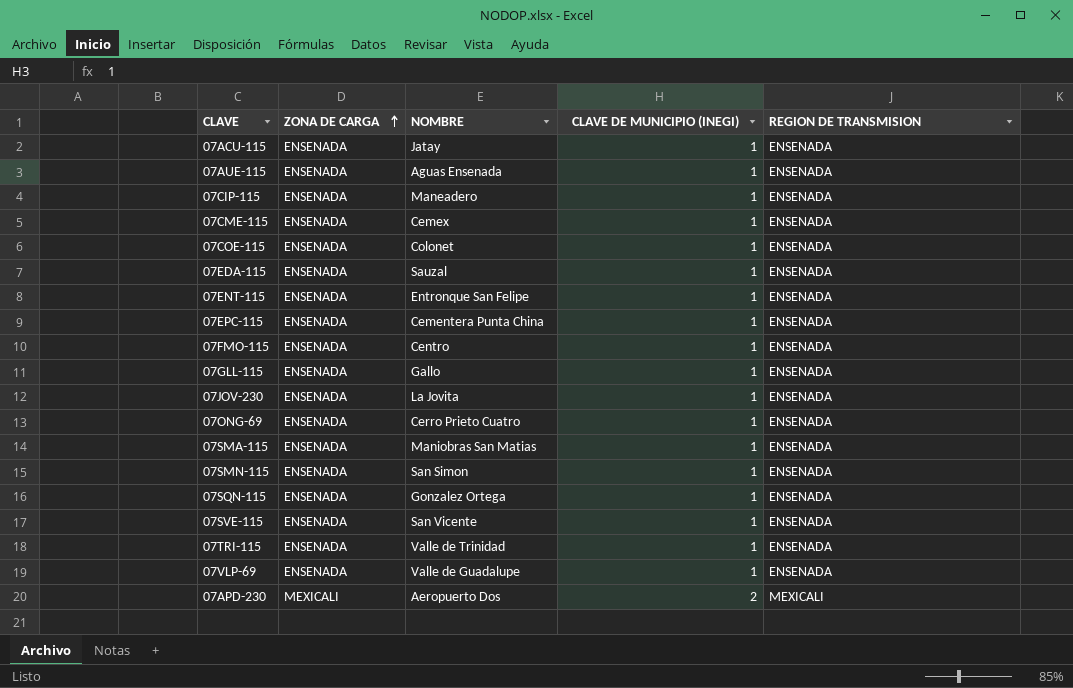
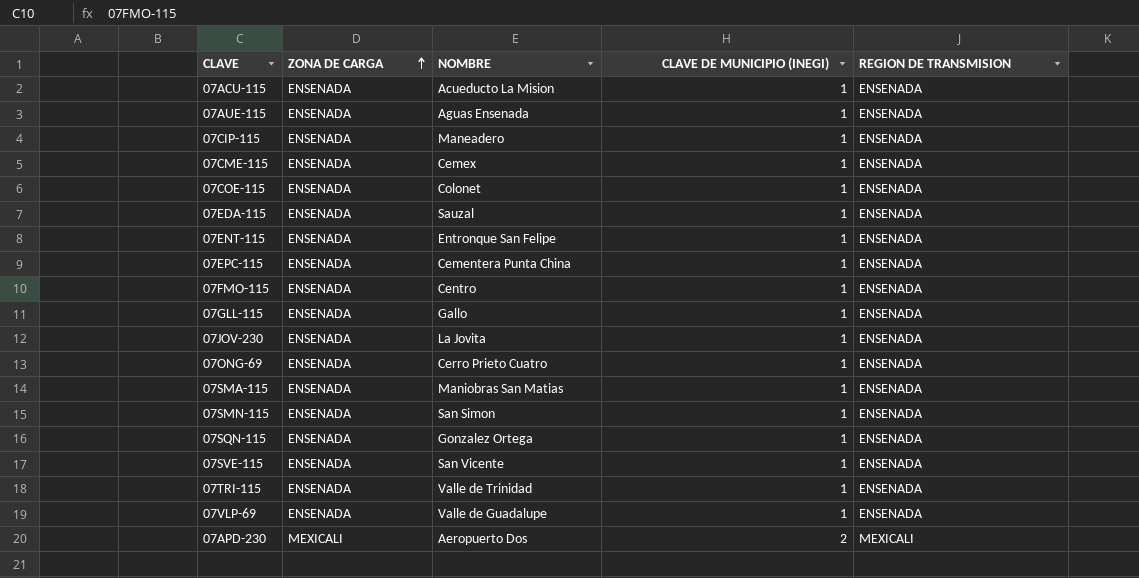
07ACU-115 | NOMBRE: Jatay -> Acueducto La Mision

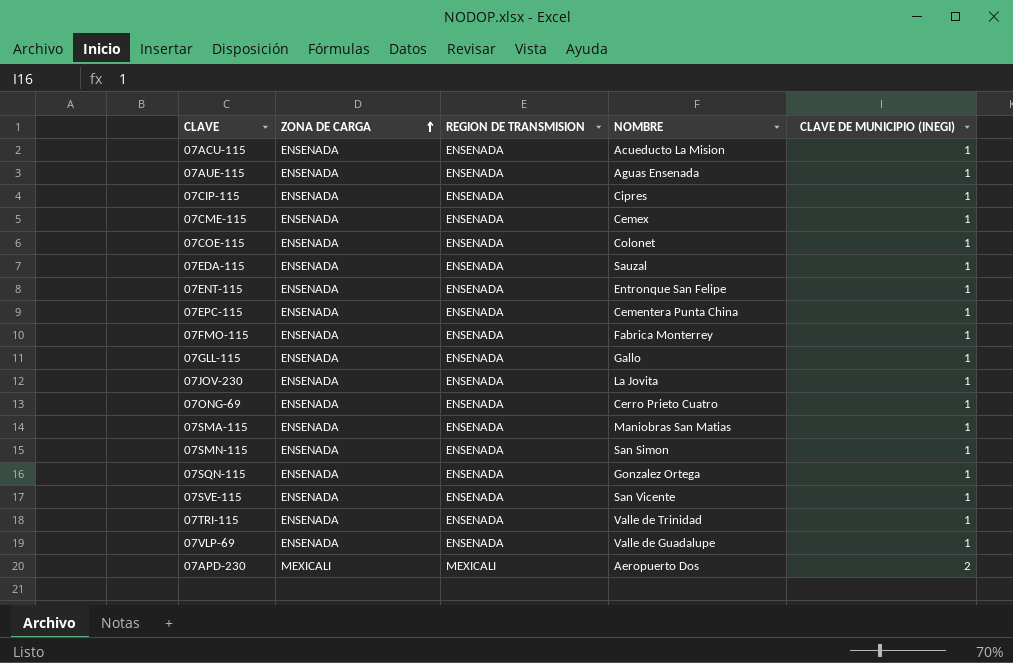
column REGION DE TRANSMISION | position: 5 -> 3
07CIP-115 | NOMBRE: Maneadero -> Cipres
07FMO-115 | NOMBRE: Centro -> Fabrica Monterrey

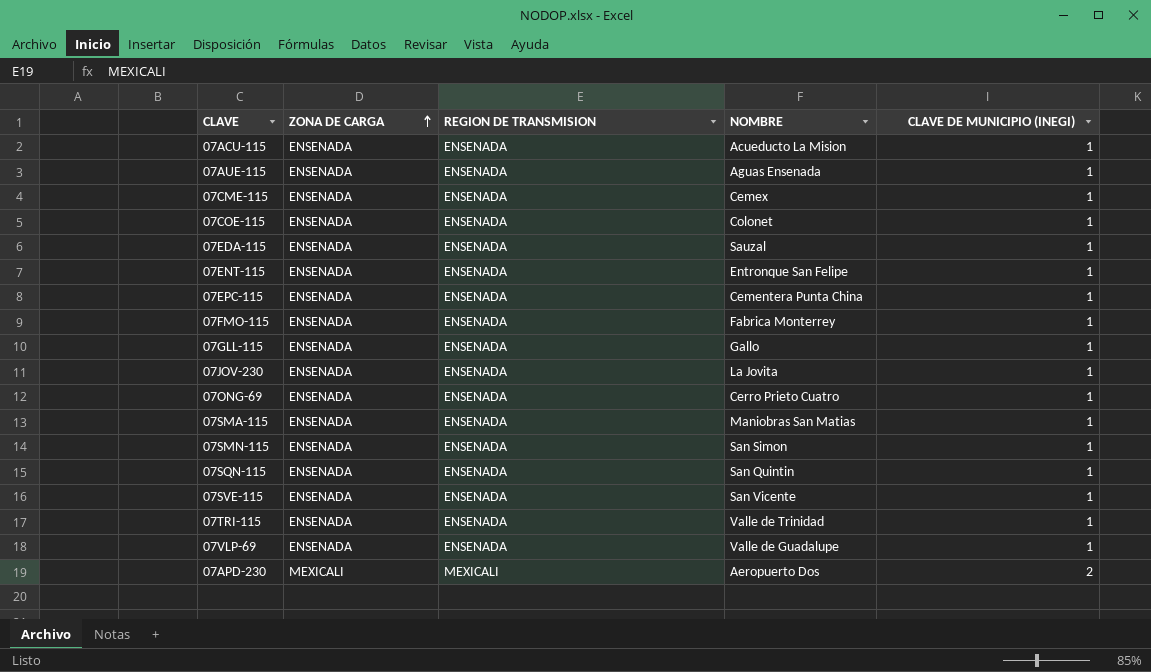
row 07CIP-115: ENSENADA | ENSENADA | Cipres | 1 -> none
07SQN-115 | NOMBRE: Gonzalez Ortega -> San Quintin

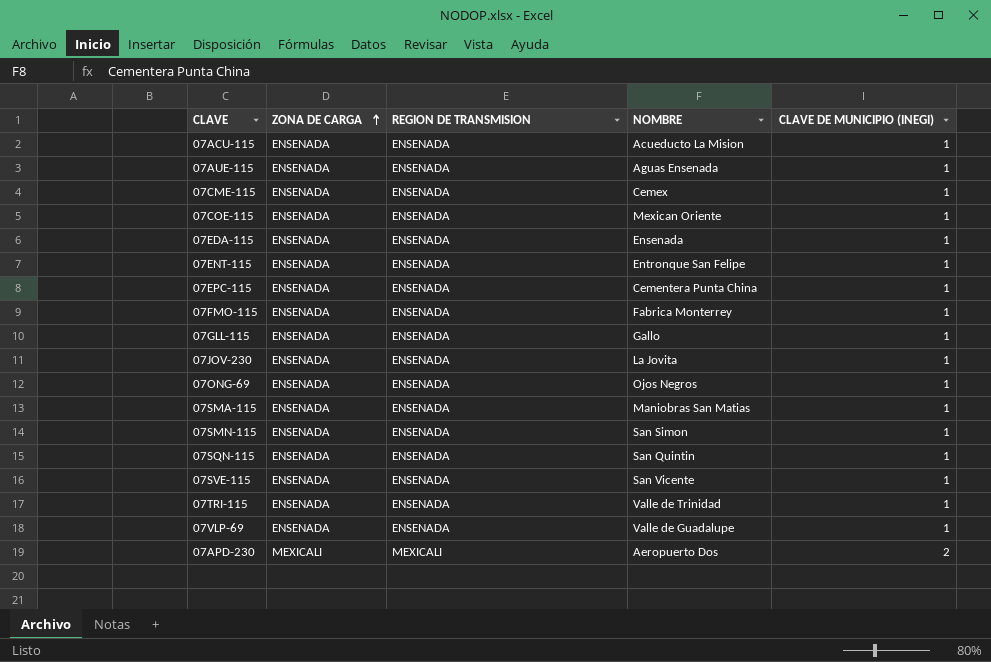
07COE-115 | NOMBRE: Colonet -> Mexican Oriente
07EDA-115 | NOMBRE: Sauzal -> Ensenada
07ONG-69 | NOMBRE: Cerro Prieto Cuatro -> Ojos Negros

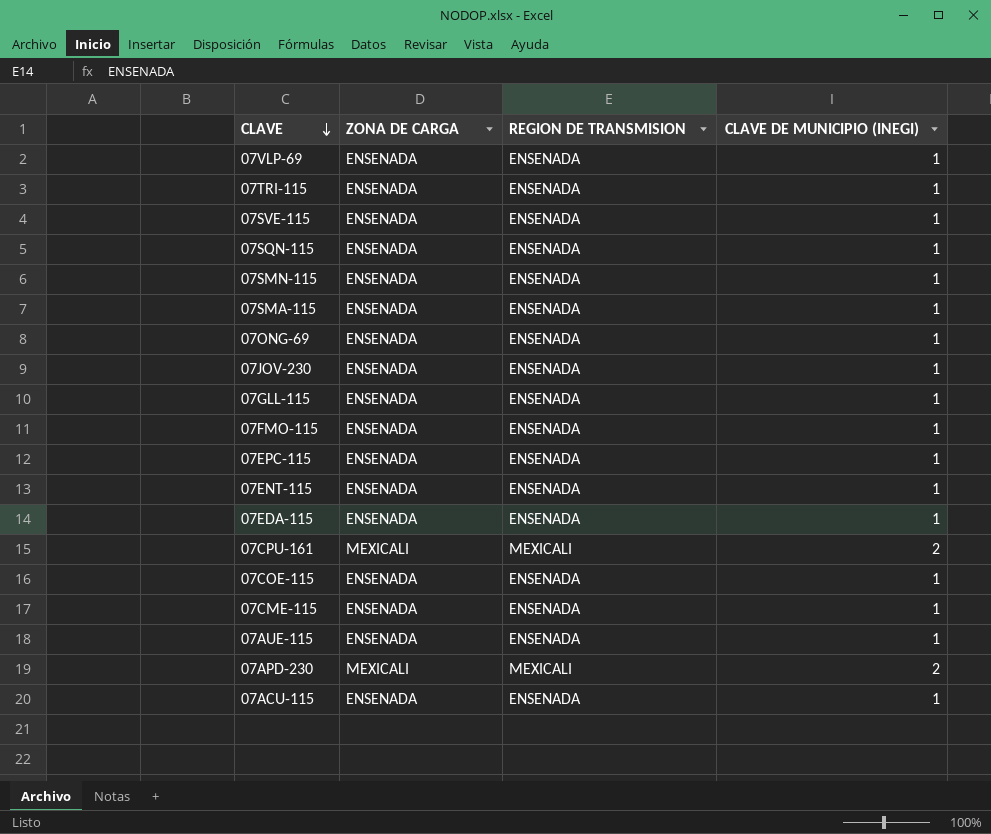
row order: ZONA DE CARGA ascending -> CLAVE descending
column NOMBRE | position: 4 -> none
row 07CPU-161: none -> MEXICALI | MEXICALI | 2

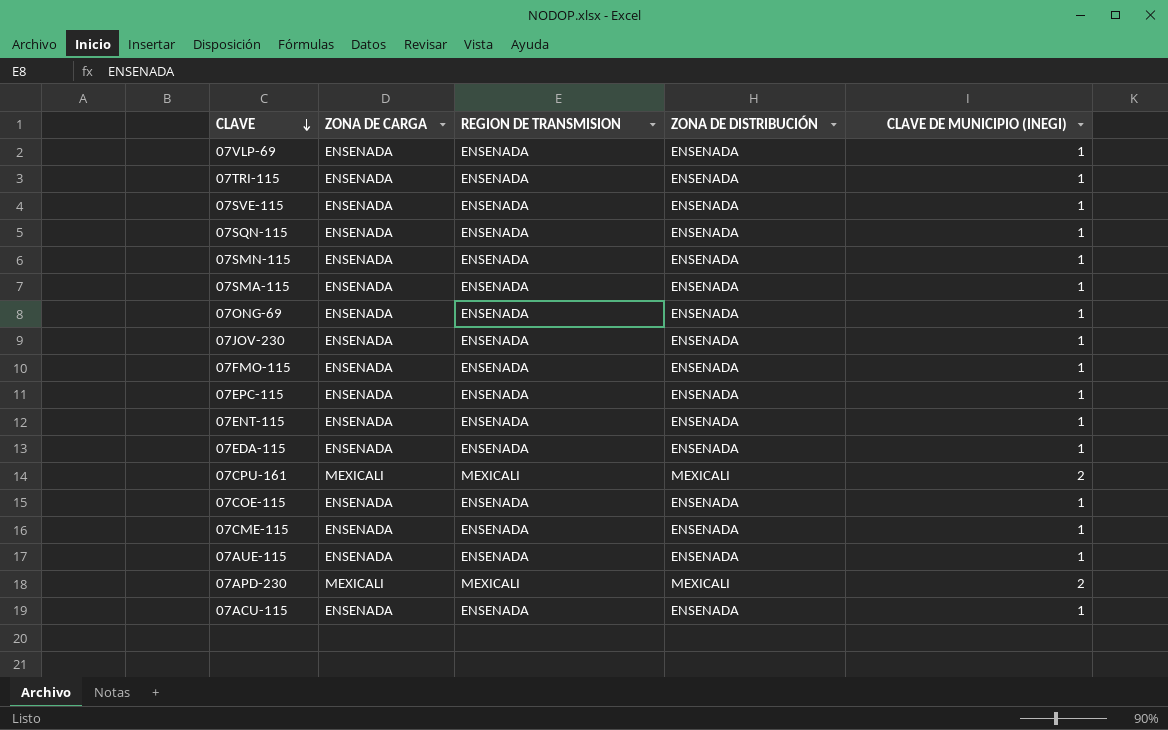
column ZONA DE DISTRIBUCIÓN | position: none -> 4
row 07GLL-115: ENSENADA | ENSENADA | 1 -> none

